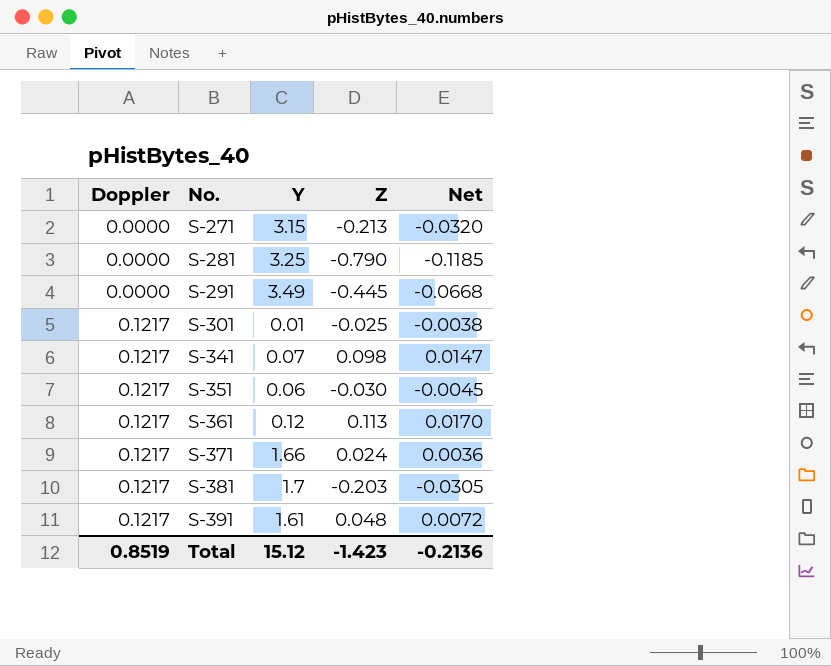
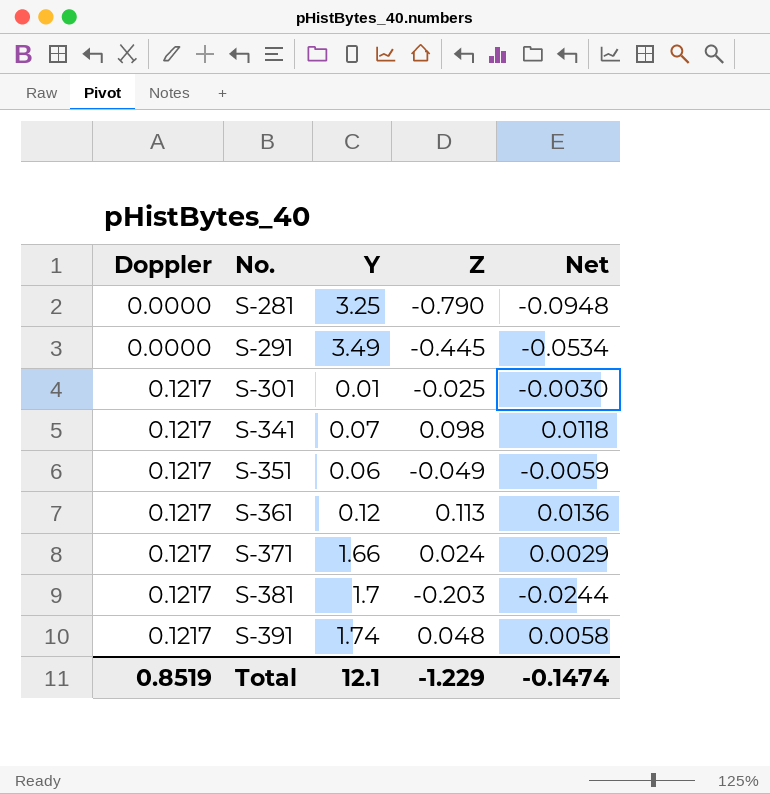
column Net | formula: [Z] * 0.15 -> [Z] * 0.12
row S-271: 0.0000 | 3.15 | -0.213 | -0.0320 -> none
S-351 | Z: -0.030 -> -0.049
S-391 | Y: 1.61 -> 1.74
Total | Y: 15.12 -> 12.1
Total | Z: -1.423 -> -1.229
Total | Net: -0.2136 -> -0.1474

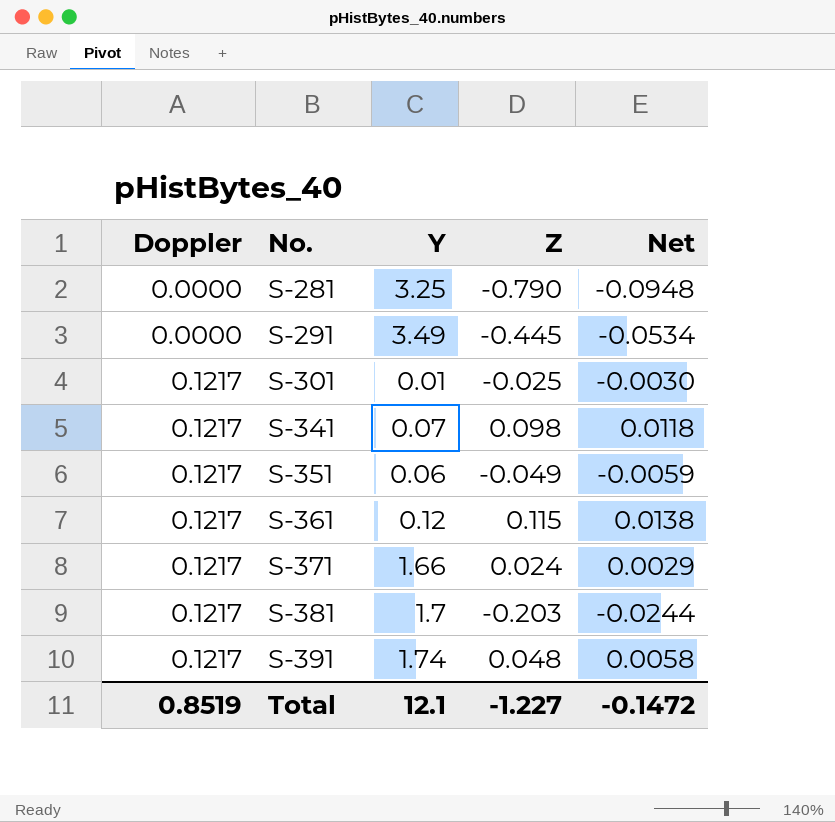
S-361 | Z: 0.113 -> 0.115
S-361 | Net: 0.0136 -> 0.0138
Total | Z: -1.229 -> -1.227
Total | Net: -0.1474 -> -0.1472

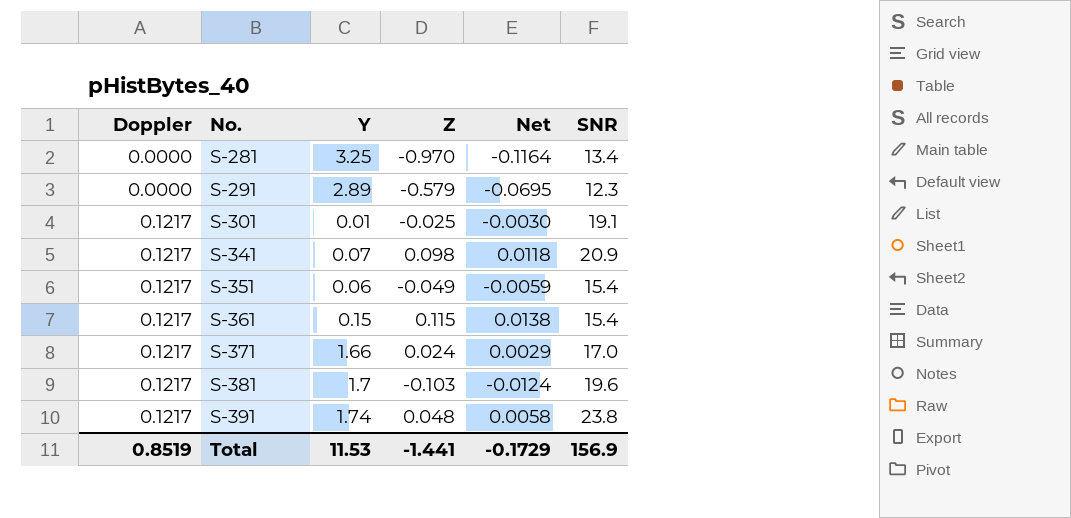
column SNR | position: none -> 6
S-281 | Z: -0.790 -> -0.970
S-281 | Net: -0.0948 -> -0.1164
S-291 | Y: 3.49 -> 2.89
S-291 | Z: -0.445 -> -0.579
S-291 | Net: -0.0534 -> -0.0695
S-361 | Y: 0.12 -> 0.15
S-381 | Z: -0.203 -> -0.103
S-381 | Net: -0.0244 -> -0.0124
Total | Y: 12.1 -> 11.53
Total | Z: -1.227 -> -1.441
Total | Net: -0.1472 -> -0.1729

